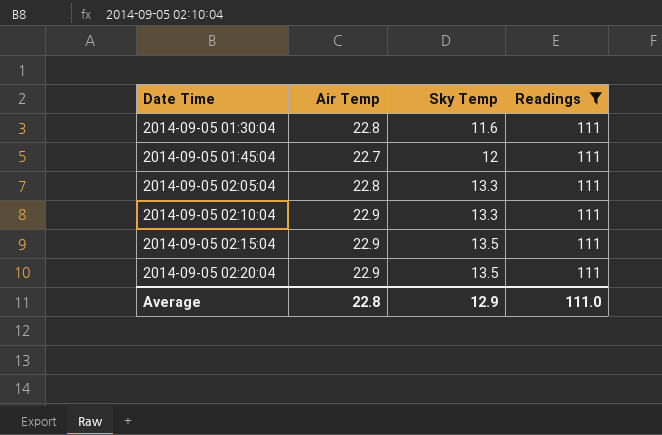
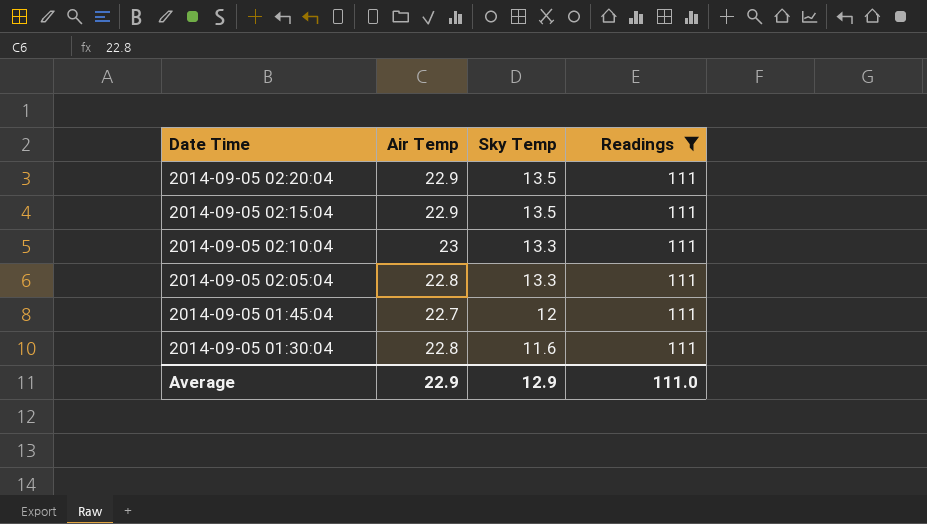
row order: Date Time ascending -> Date Time descending
2014-09-05 02:10:04 | Air Temp: 22.9 -> 23
Average | Air Temp: 22.8 -> 22.9

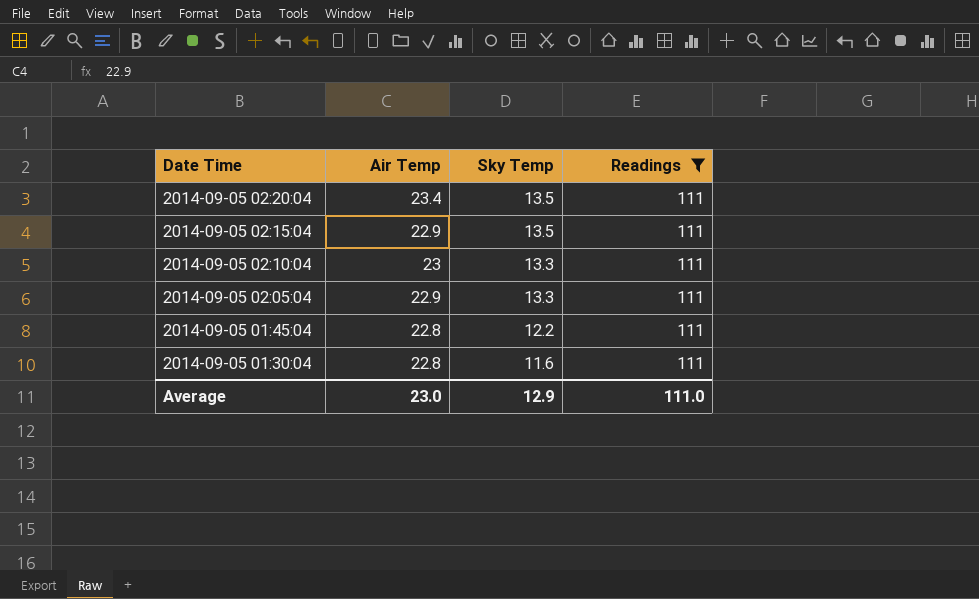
2014-09-05 02:20:04 | Air Temp: 22.9 -> 23.4
2014-09-05 02:05:04 | Air Temp: 22.8 -> 22.9
2014-09-05 01:45:04 | Air Temp: 22.7 -> 22.8
2014-09-05 01:45:04 | Sky Temp: 12 -> 12.2
Average | Air Temp: 22.9 -> 23.0

